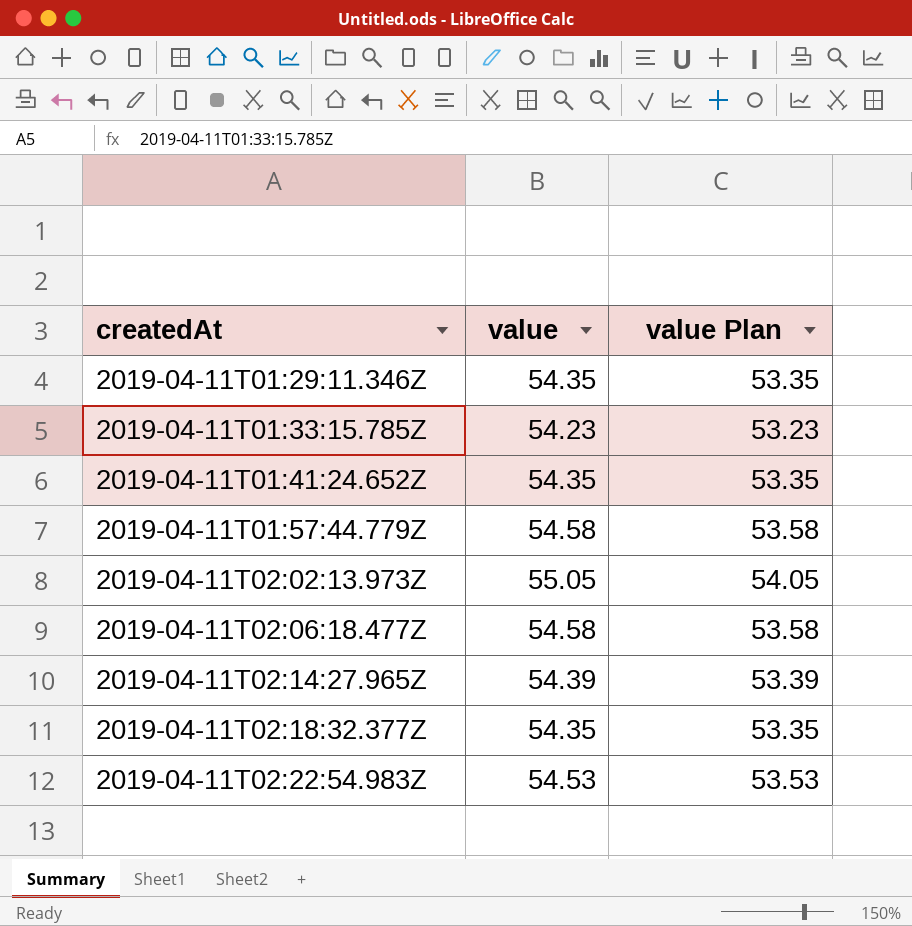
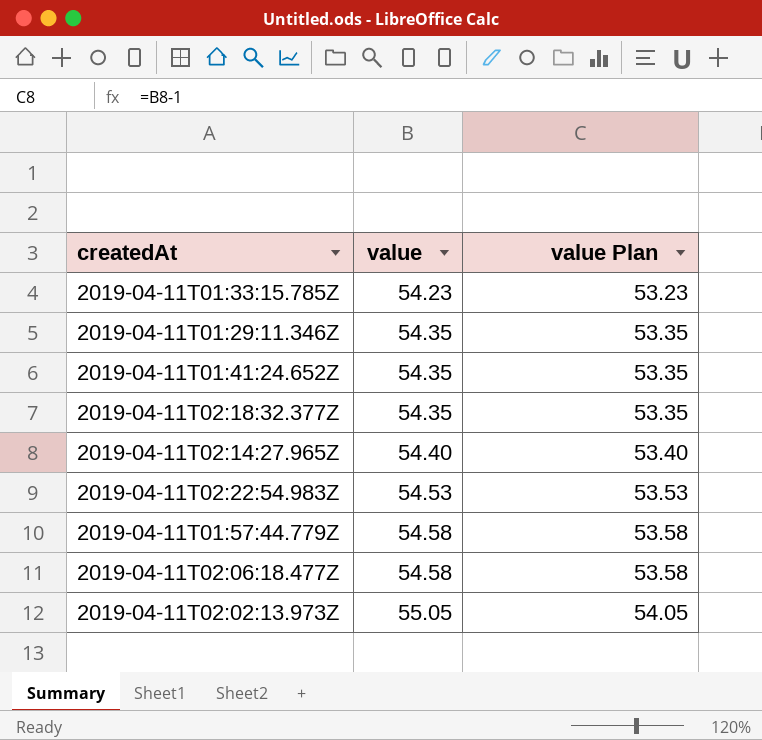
row order: createdAt ascending -> value ascending
2019-04-11T02:14:27.965Z | value: 54.39 -> 54.40
2019-04-11T02:14:27.965Z | value Plan: 53.39 -> 53.40

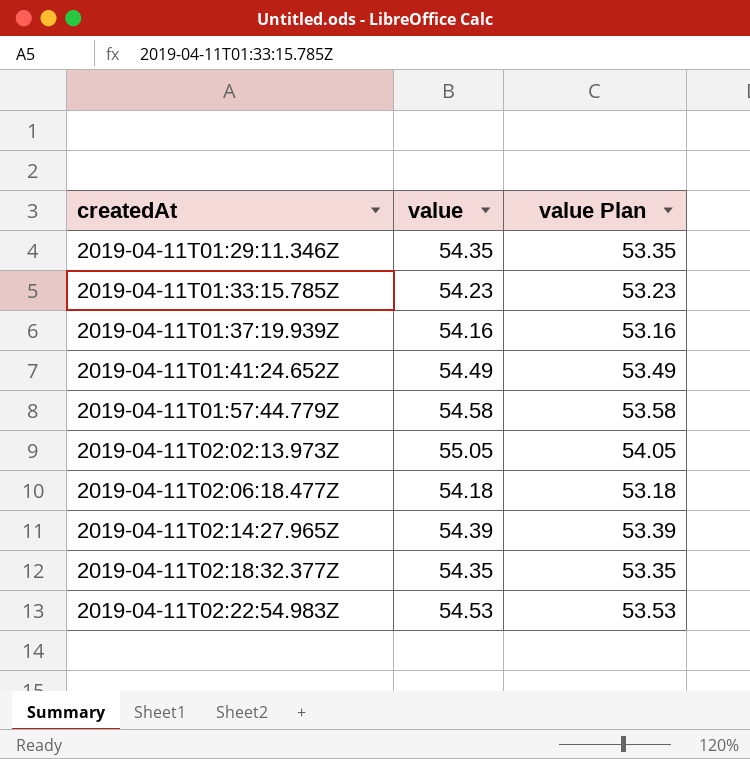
row order: value ascending -> createdAt ascending
row 2019-04-11T01:37:19.939Z: none -> 54.16 | 53.16
2019-04-11T01:41:24.652Z | value: 54.35 -> 54.49
2019-04-11T01:41:24.652Z | value Plan: 53.35 -> 53.49
2019-04-11T02:06:18.477Z | value: 54.58 -> 54.18
2019-04-11T02:06:18.477Z | value Plan: 53.58 -> 53.18
2019-04-11T02:14:27.965Z | value: 54.40 -> 54.39
2019-04-11T02:14:27.965Z | value Plan: 53.40 -> 53.39

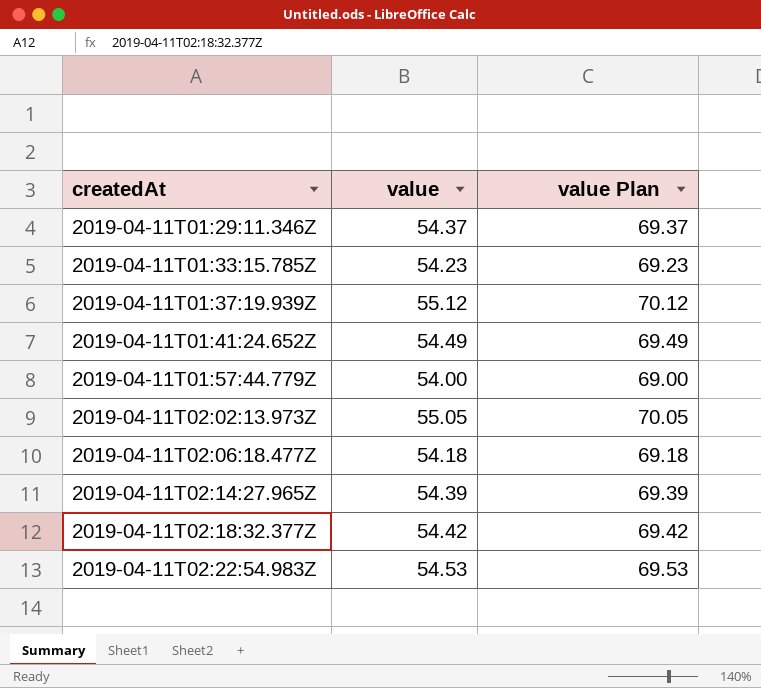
column value Plan | formula: [value] - 1 -> [value] + 15
2019-04-11T01:29:11.346Z | value: 54.35 -> 54.37
2019-04-11T01:37:19.939Z | value: 54.16 -> 55.12
2019-04-11T01:57:44.779Z | value: 54.58 -> 54.00
2019-04-11T02:18:32.377Z | value: 54.35 -> 54.42

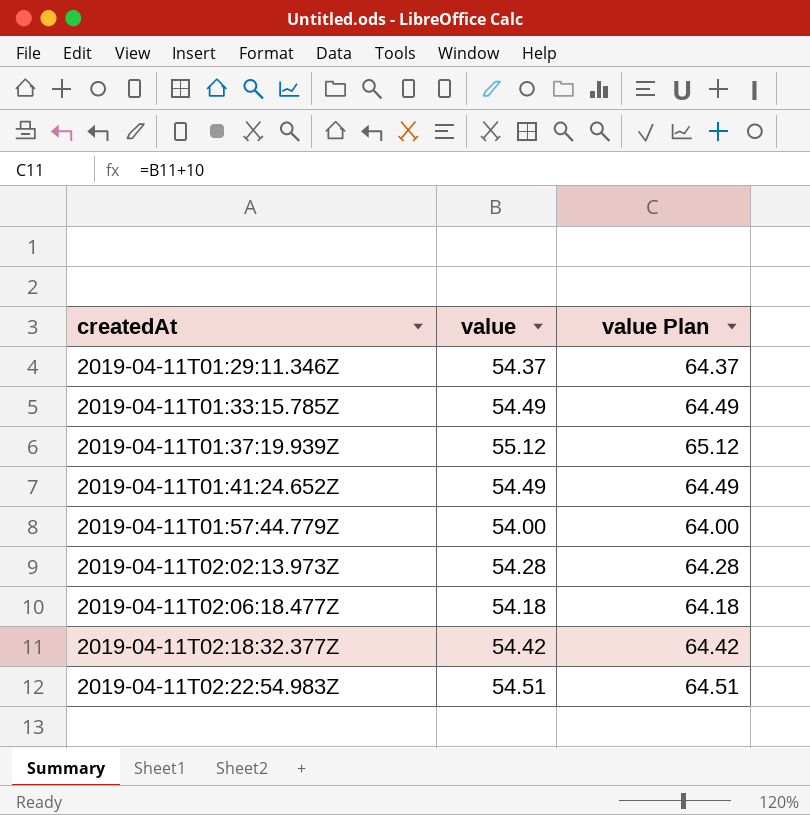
column value Plan | formula: [value] + 15 -> [value] + 10
row 2019-04-11T02:14:27.965Z: 54.39 | 69.39 -> none
2019-04-11T01:33:15.785Z | value: 54.23 -> 54.49
2019-04-11T02:02:13.973Z | value: 55.05 -> 54.28
2019-04-11T02:22:54.983Z | value: 54.53 -> 54.51

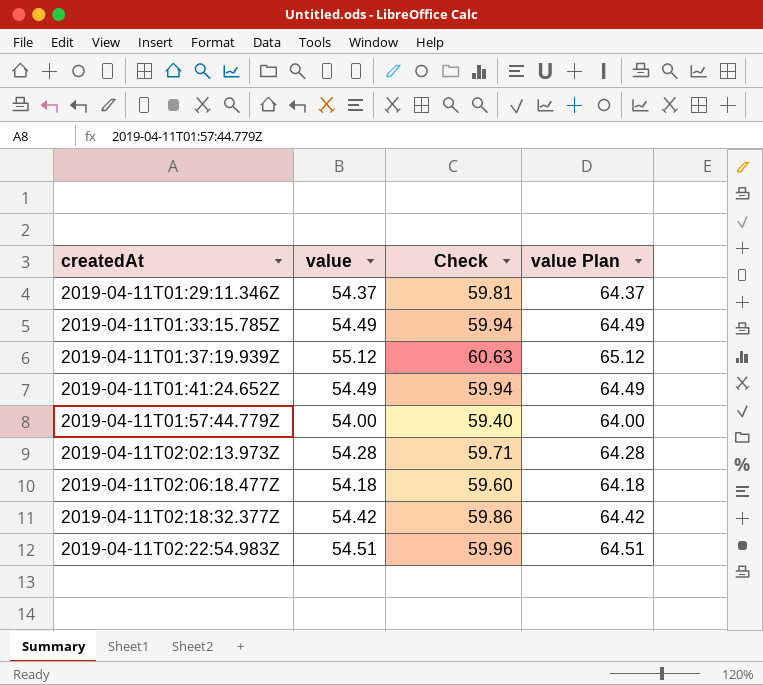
column Check | formula: none -> [value] * 1.1

